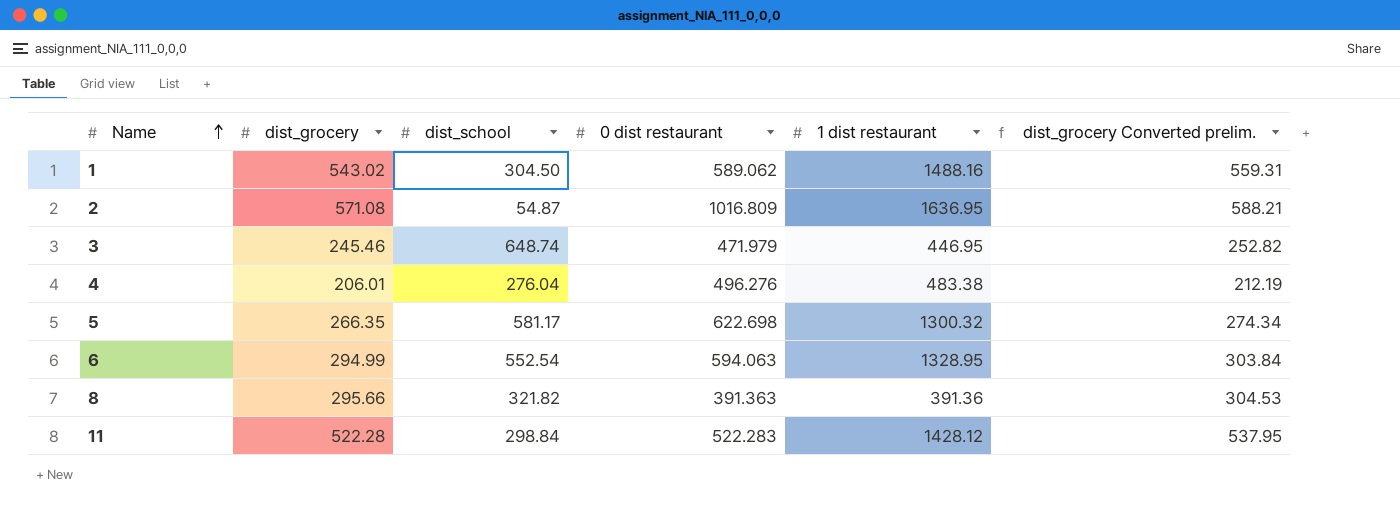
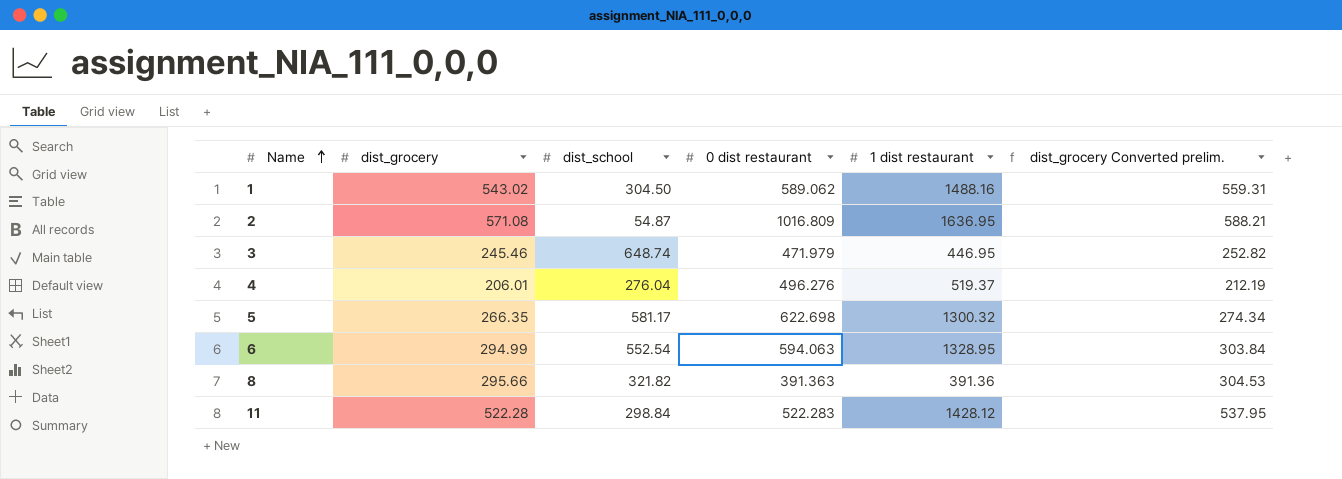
4 | 1 dist restaurant: 483.38 -> 519.37

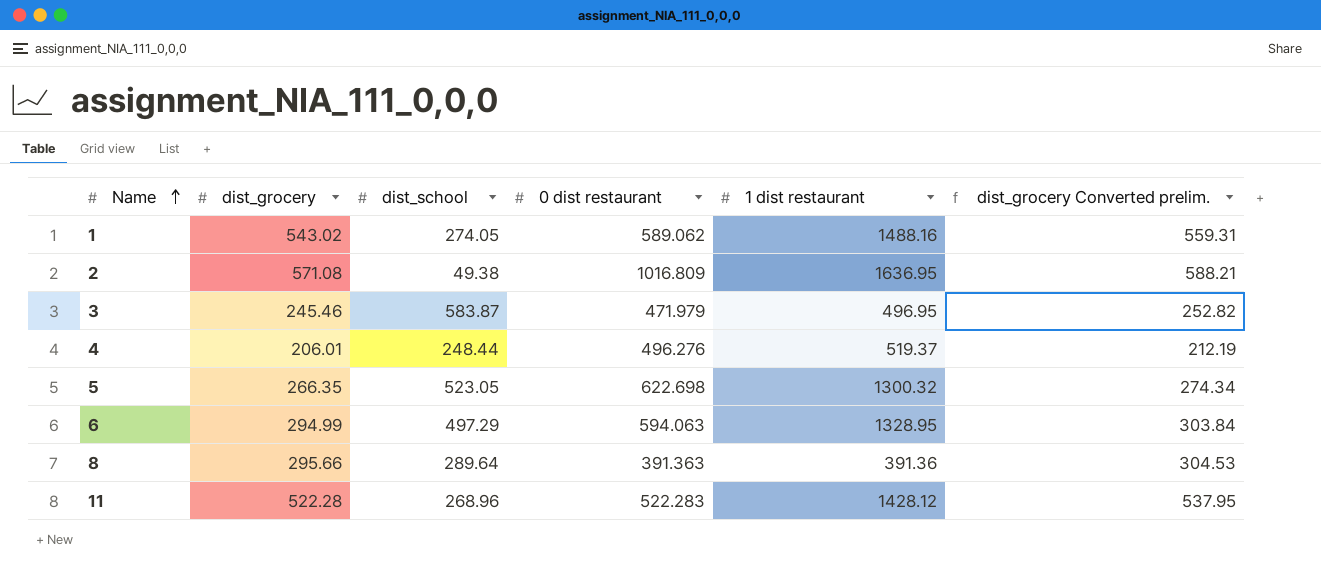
1 | dist_school: 304.50 -> 274.05
2 | dist_school: 54.87 -> 49.38
3 | dist_school: 648.74 -> 583.87
3 | 1 dist restaurant: 446.95 -> 496.95
4 | dist_school: 276.04 -> 248.44
5 | dist_school: 581.17 -> 523.05
6 | dist_school: 552.54 -> 497.29
8 | dist_school: 321.82 -> 289.64
11 | dist_school: 298.84 -> 268.96

